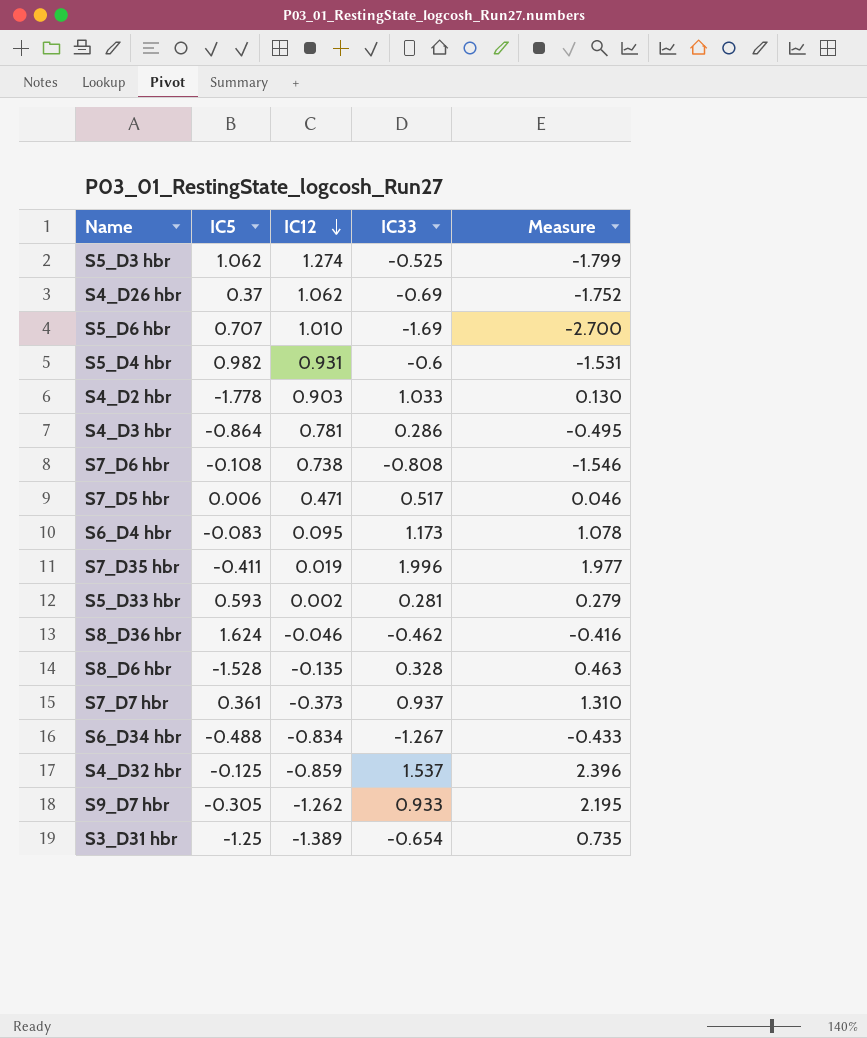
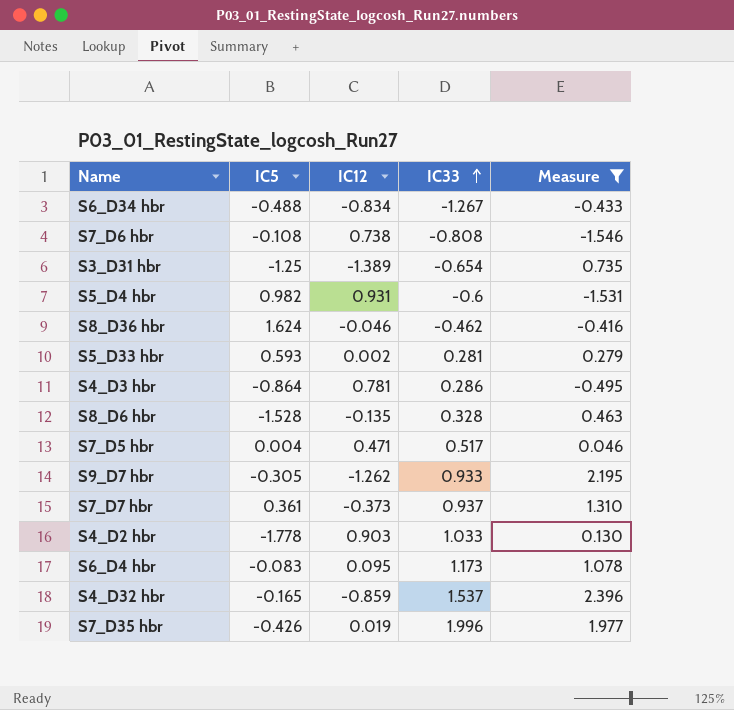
filter: none -> Measure >= -1.546
row order: IC12 descending -> IC33 ascending
S7_D5 hbr | IC5: 0.006 -> 0.004
S4_D32 hbr | IC5: -0.125 -> -0.165
S7_D35 hbr | IC5: -0.411 -> -0.426

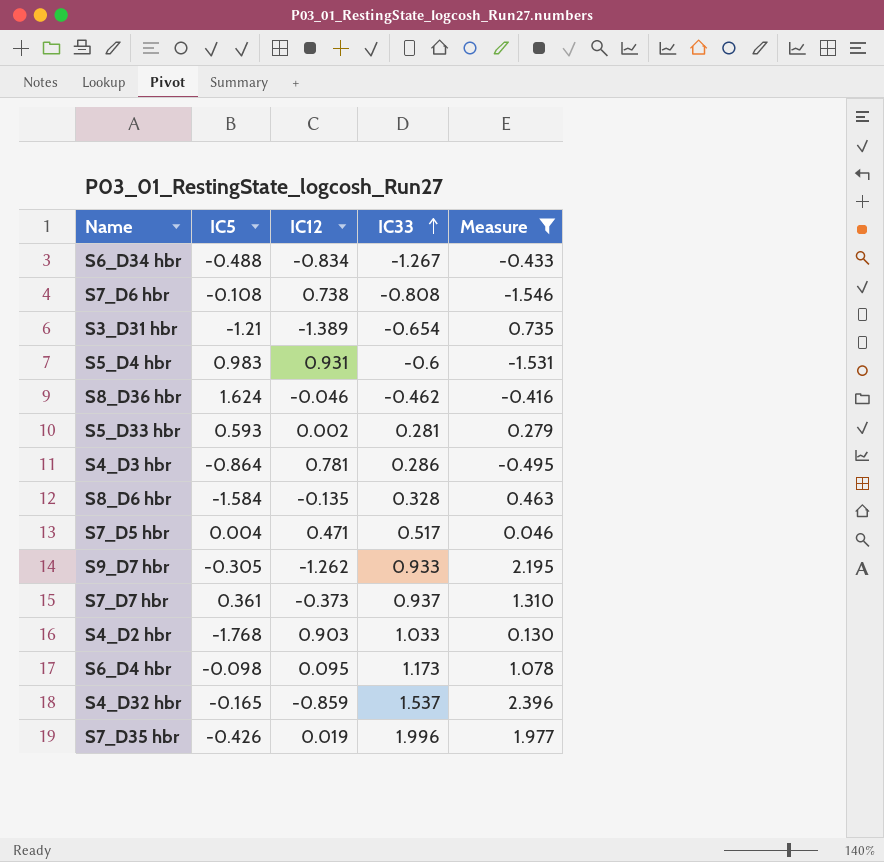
S3_D31 hbr | IC5: -1.25 -> -1.21
S5_D4 hbr | IC5: 0.982 -> 0.983
S8_D6 hbr | IC5: -1.528 -> -1.584
S4_D2 hbr | IC5: -1.778 -> -1.768
S6_D4 hbr | IC5: -0.083 -> -0.098

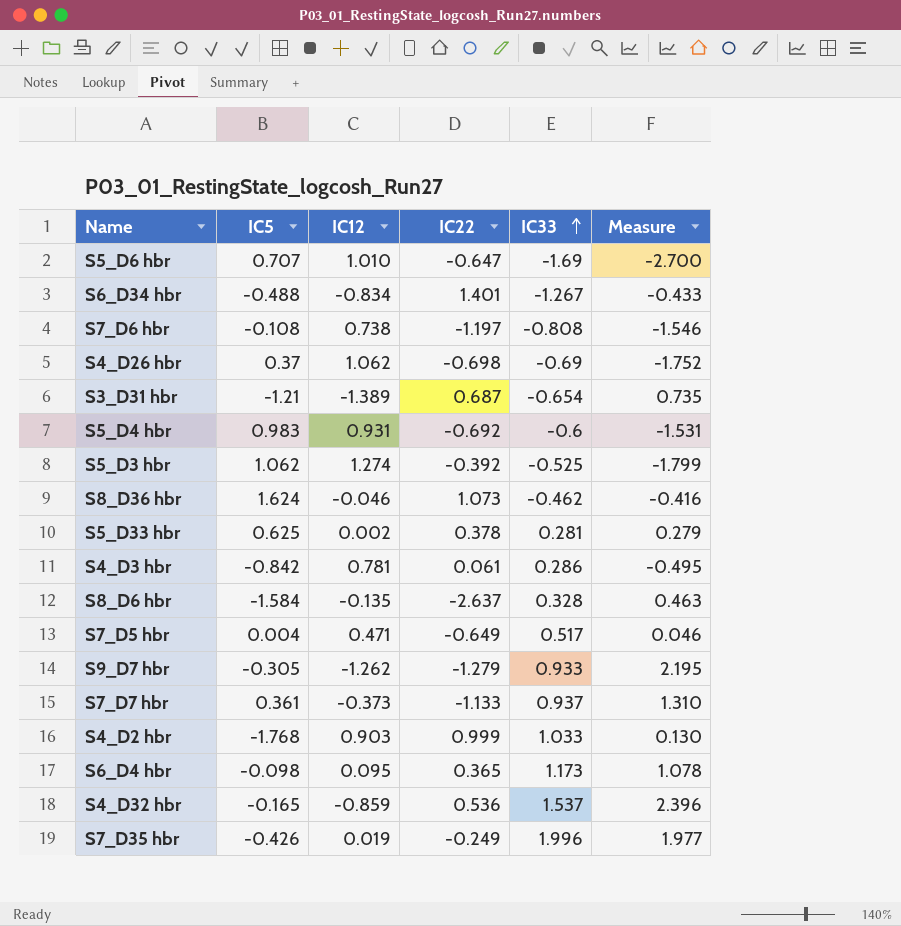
filter: Measure >= -1.546 -> none
column IC22 | position: none -> 4
S5_D33 hbr | IC5: 0.593 -> 0.625
S4_D3 hbr | IC5: -0.864 -> -0.842

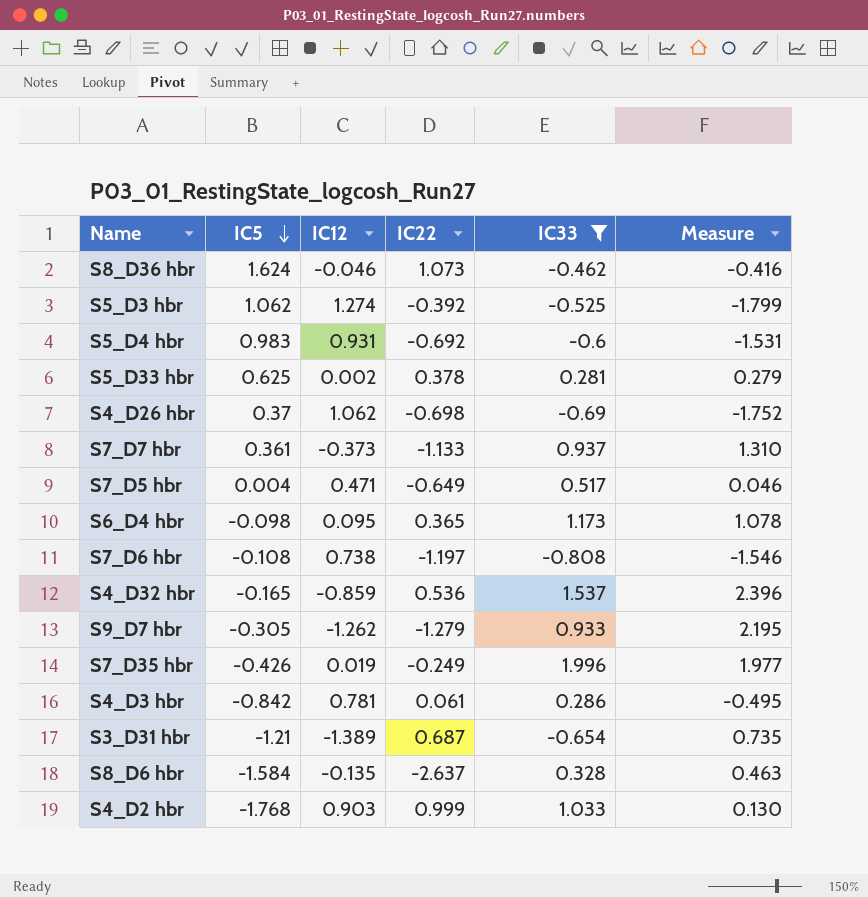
filter: none -> IC33 >= -0.808
row order: IC33 ascending -> IC5 descending

